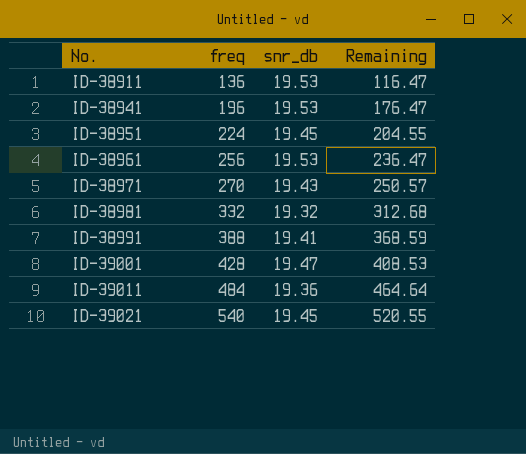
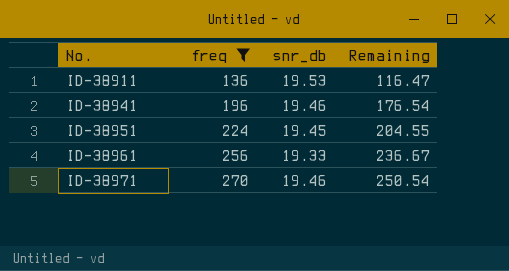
filter: none -> freq <= 270
ID-38941 | snr_db: 19.53 -> 19.46
ID-38941 | Remaining: 176.47 -> 176.54
ID-38961 | snr_db: 19.53 -> 19.33
ID-38961 | Remaining: 236.47 -> 236.67
ID-38971 | snr_db: 19.43 -> 19.46
ID-38971 | Remaining: 250.57 -> 250.54

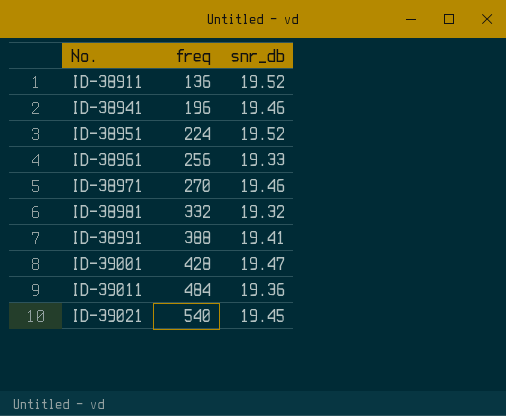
filter: freq <= 270 -> none
column Remaining | formula: [freq] - [snr_db] -> none
ID-38911 | snr_db: 19.53 -> 19.52
ID-38951 | snr_db: 19.45 -> 19.52

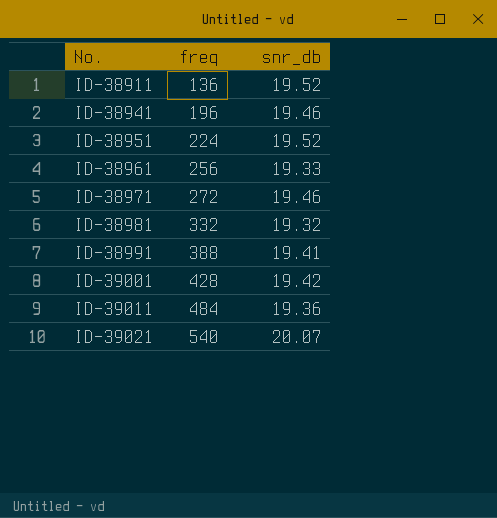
ID-38971 | freq: 270 -> 272
ID-39001 | snr_db: 19.47 -> 19.42
ID-39021 | snr_db: 19.45 -> 20.07

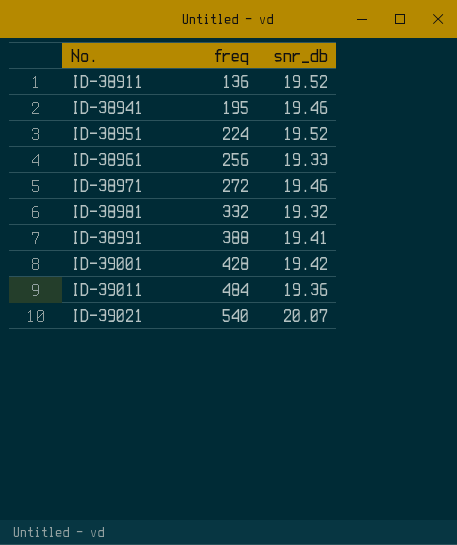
ID-38941 | freq: 196 -> 195

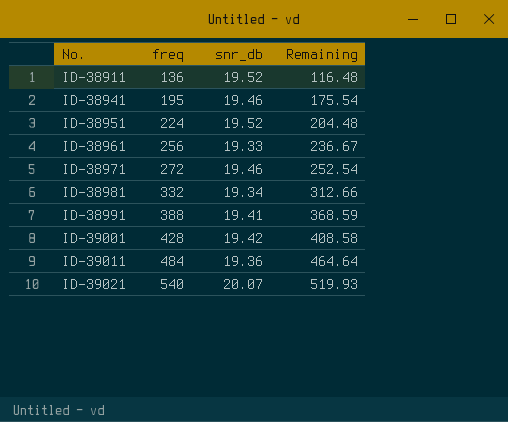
column Remaining | formula: none -> [freq] - [snr_db]
ID-38981 | snr_db: 19.32 -> 19.34

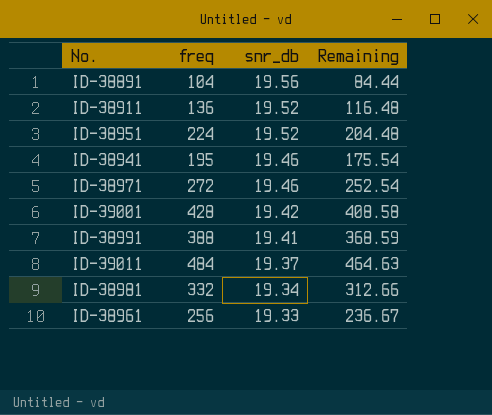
row order: No. ascending -> snr_db descending
row ID-39021: 540 | 20.07 | 519.93 -> none
row ID-38891: none -> 104 | 19.56 | 84.44
ID-39011 | snr_db: 19.36 -> 19.37
ID-39011 | Remaining: 464.64 -> 464.63

